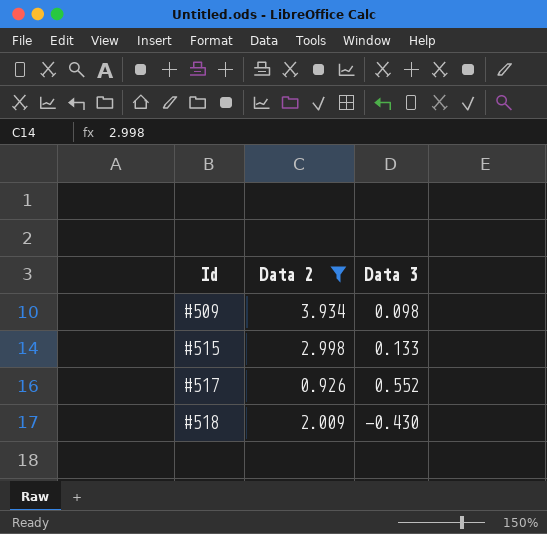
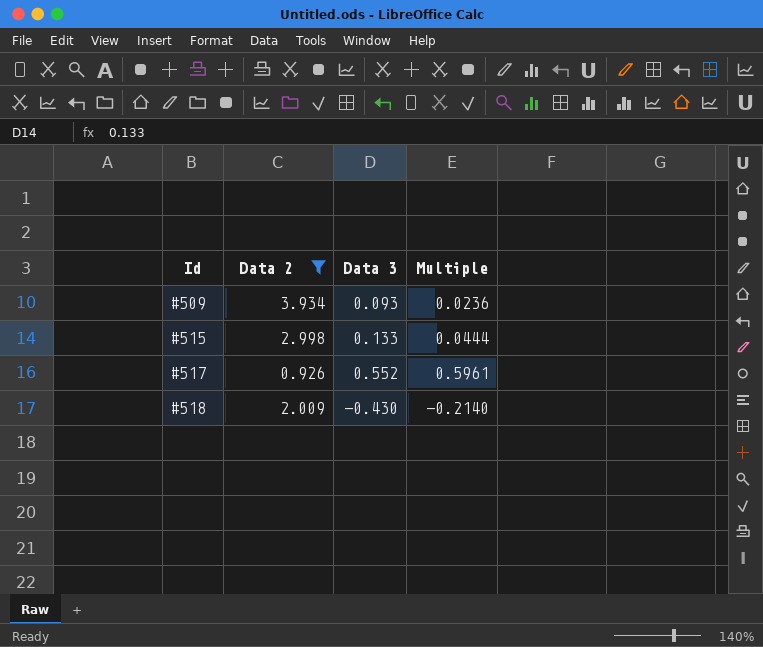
column Multiple | formula: none -> [Data 3] / [Data 2]
#509 | Data 3: 0.098 -> 0.093

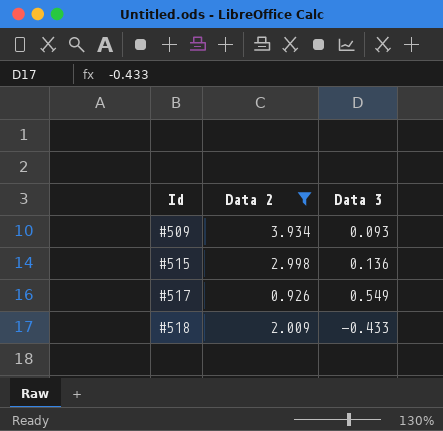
column Multiple | formula: [Data 3] / [Data 2] -> none
#515 | Data 3: 0.133 -> 0.136
#517 | Data 3: 0.552 -> 0.549
#518 | Data 3: -0.430 -> -0.433

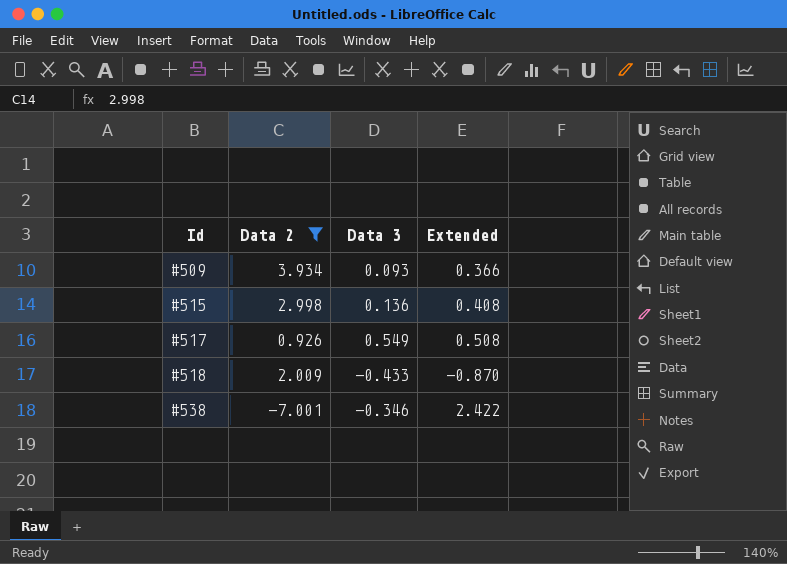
column Extended | formula: none -> [Data 2] * [Data 3]
row #538: none -> -7.001 | -0.346 | 2.422

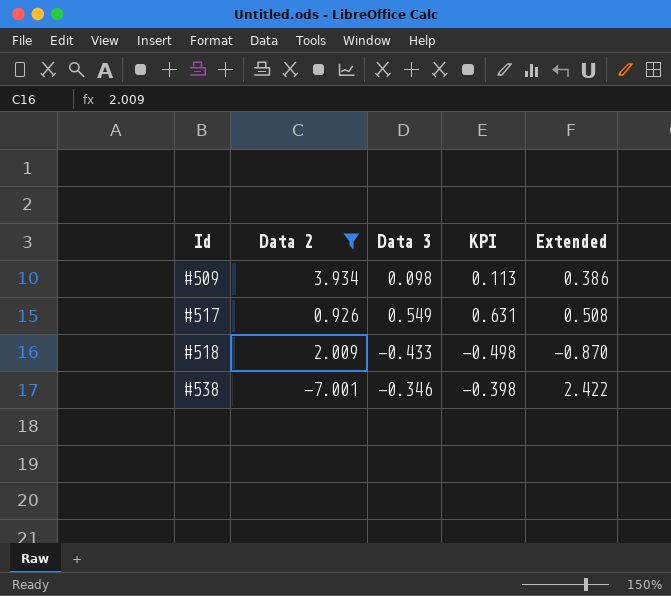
column KPI | formula: none -> [Data 3] * 1.15
row #515: 2.998 | 0.136 | 0.408 -> none
#509 | Data 3: 0.093 -> 0.098
#509 | Extended: 0.366 -> 0.386

